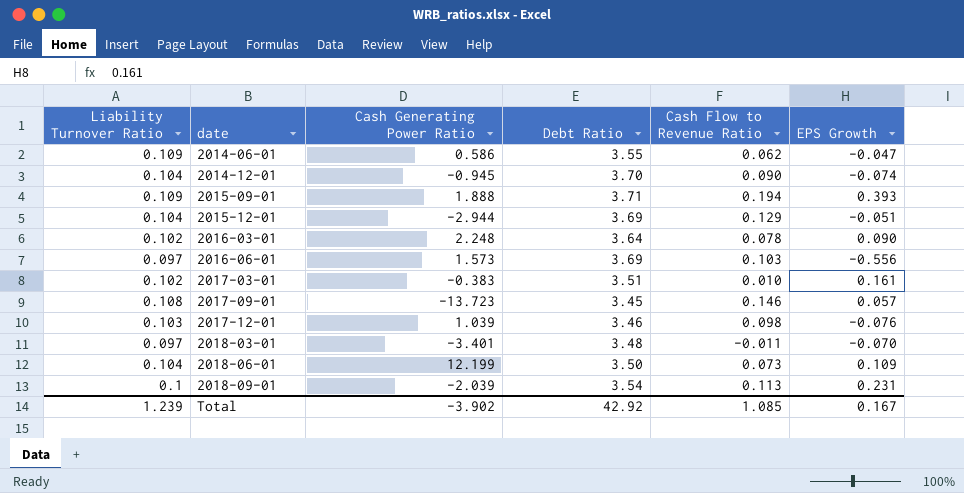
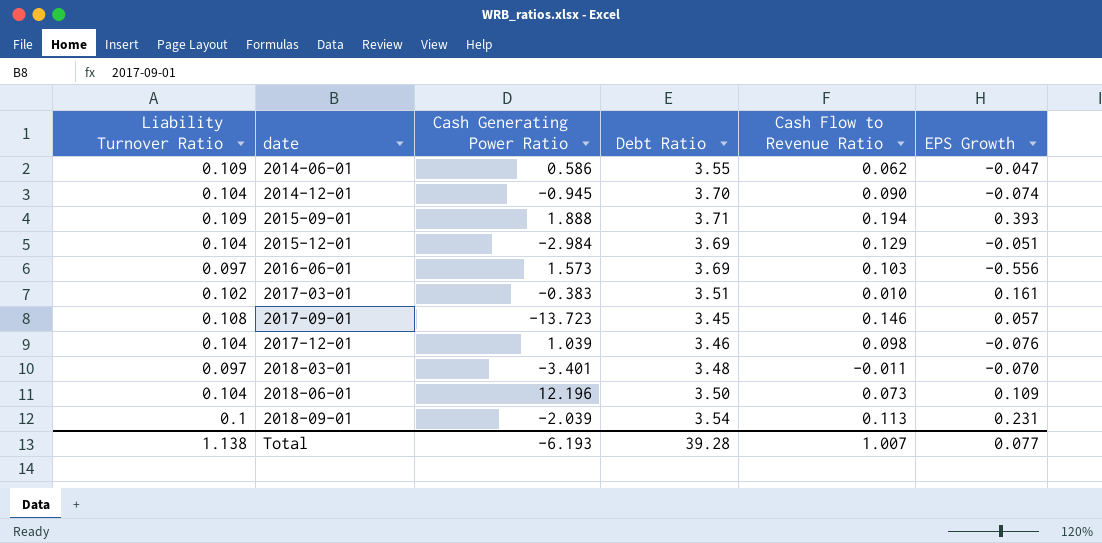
row 2016-03-01: 0.102 | 2.248 | 3.64 | 0.078 | 0.090 -> none
2015-12-01 | Cash Generating Power Ratio: -2.944 -> -2.984
2017-12-01 | Liability Turnover Ratio: 0.103 -> 0.104
2018-06-01 | Cash Generating Power Ratio: 12.199 -> 12.196
Total | Liability Turnover Ratio: 1.239 -> 1.138
Total | Cash Generating Power Ratio: -3.902 -> -6.193
Total | Debt Ratio: 42.92 -> 39.28
Total | Cash Flow to Revenue Ratio: 1.085 -> 1.007
Total | EPS Growth: 0.167 -> 0.077

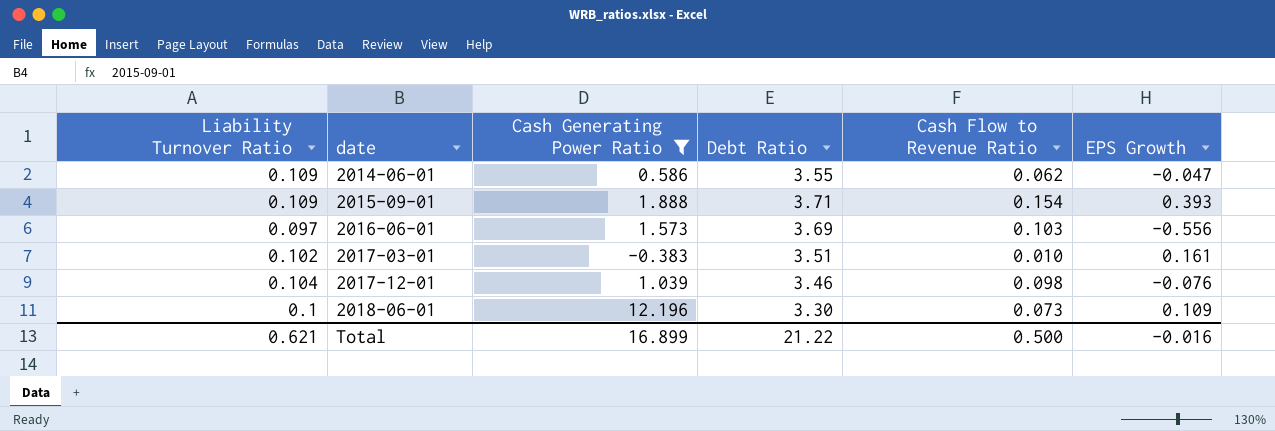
filter: none -> Cash Generating Power Ratio >= -0.383
2015-09-01 | Cash Flow to Revenue Ratio: 0.194 -> 0.154
2018-06-01 | Liability Turnover Ratio: 0.104 -> 0.1
2018-06-01 | Debt Ratio: 3.50 -> 3.30
Total | Liability Turnover Ratio: 1.138 -> 0.621
Total | Cash Generating Power Ratio: -6.193 -> 16.899
Total | Debt Ratio: 39.28 -> 21.22
Total | Cash Flow to Revenue Ratio: 1.007 -> 0.500
Total | EPS Growth: 0.077 -> -0.016

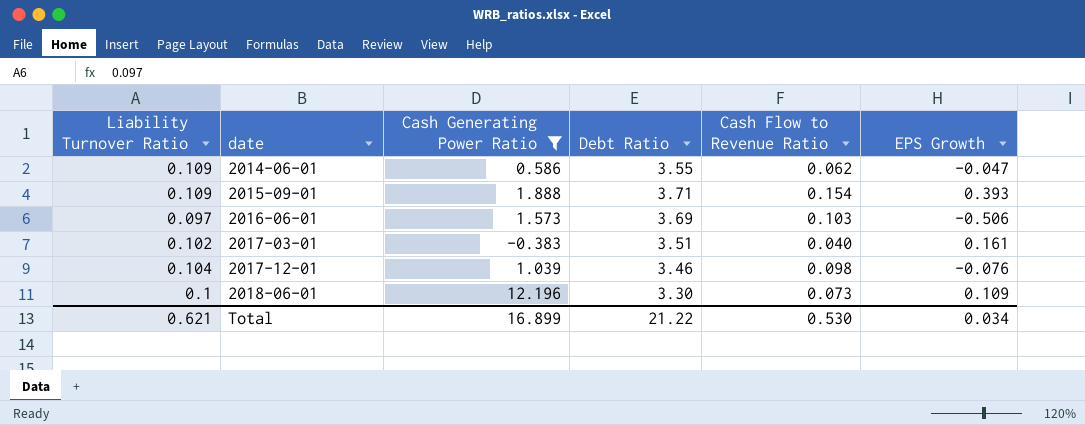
2016-06-01 | EPS Growth: -0.556 -> -0.506
2017-03-01 | Cash Flow to Revenue Ratio: 0.010 -> 0.040
Total | Cash Flow to Revenue Ratio: 0.500 -> 0.530
Total | EPS Growth: -0.016 -> 0.034

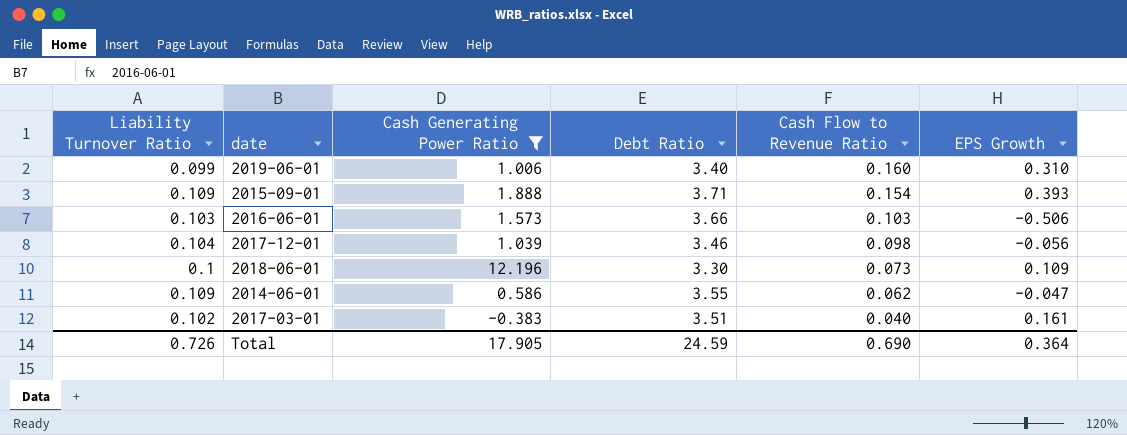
row order: date ascending -> Cash Flow to Revenue Ratio descending
row 2019-06-01: none -> 0.099 | 1.006 | 3.40 | 0.160 | 0.310
2016-06-01 | Liability Turnover Ratio: 0.097 -> 0.103
2016-06-01 | Debt Ratio: 3.69 -> 3.66
2017-12-01 | EPS Growth: -0.076 -> -0.056
Total | Liability Turnover Ratio: 0.621 -> 0.726
Total | Cash Generating Power Ratio: 16.899 -> 17.905
Total | Debt Ratio: 21.22 -> 24.59
Total | Cash Flow to Revenue Ratio: 0.530 -> 0.690
Total | EPS Growth: 0.034 -> 0.364

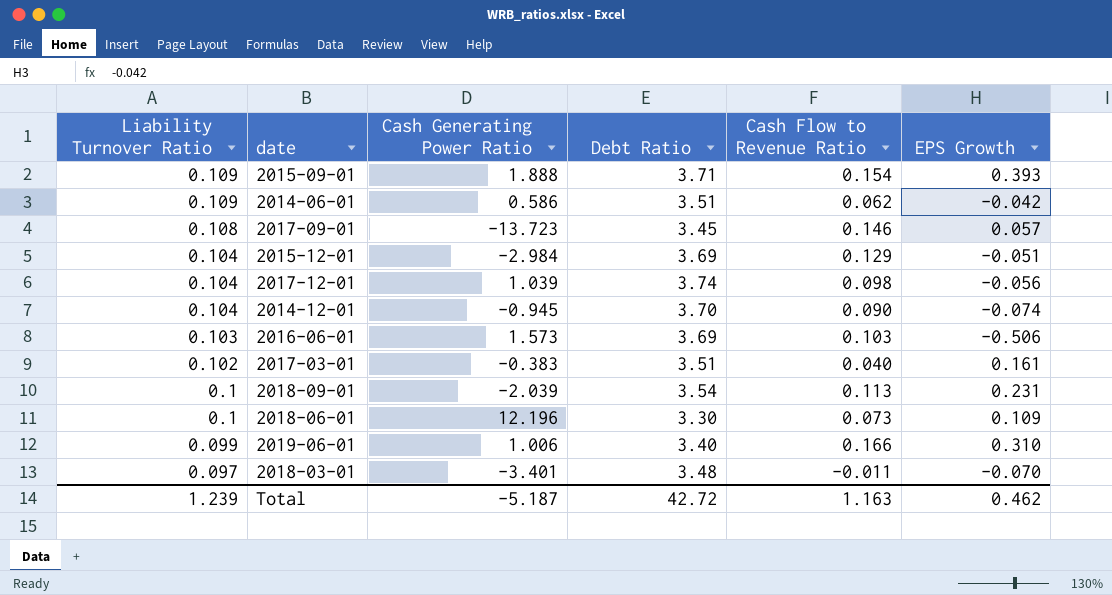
filter: Cash Generating Power Ratio >= -0.383 -> none
row order: Cash Flow to Revenue Ratio descending -> Liability Turnover Ratio descending
2014-06-01 | Debt Ratio: 3.55 -> 3.51
2014-06-01 | EPS Growth: -0.047 -> -0.042
2017-12-01 | Debt Ratio: 3.46 -> 3.74
2016-06-01 | Debt Ratio: 3.66 -> 3.69
2019-06-01 | Cash Flow to Revenue Ratio: 0.160 -> 0.166
Total | Liability Turnover Ratio: 0.726 -> 1.239
Total | Cash Generating Power Ratio: 17.905 -> -5.187
Total | Debt Ratio: 24.59 -> 42.72
Total | Cash Flow to Revenue Ratio: 0.690 -> 1.163
Total | EPS Growth: 0.364 -> 0.462

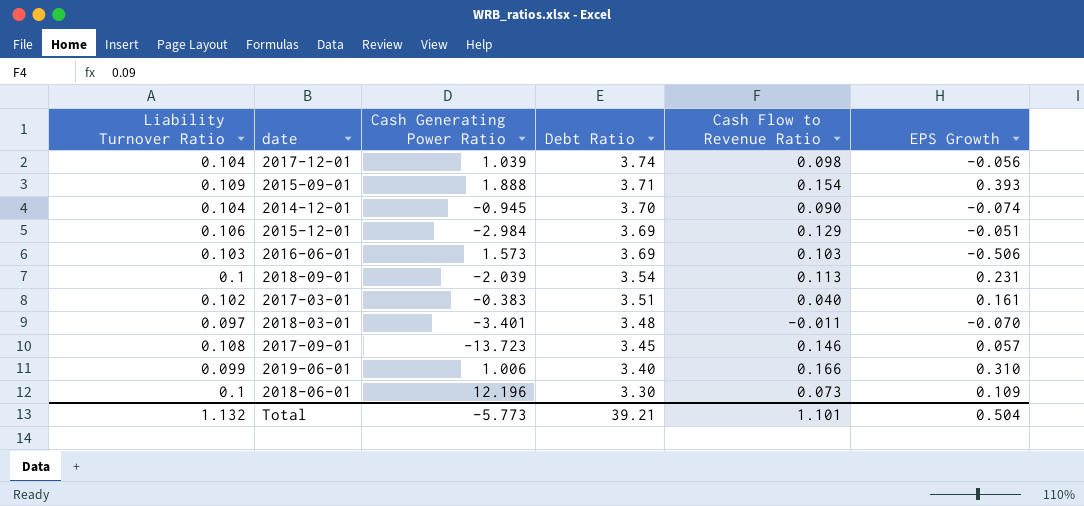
row order: Liability Turnover Ratio descending -> Debt Ratio descending
row 2014-06-01: 0.109 | 0.586 | 3.51 | 0.062 | -0.042 -> none
2015-12-01 | Liability Turnover Ratio: 0.104 -> 0.106
Total | Liability Turnover Ratio: 1.239 -> 1.132
Total | Cash Generating Power Ratio: -5.187 -> -5.773
Total | Debt Ratio: 42.72 -> 39.21
Total | Cash Flow to Revenue Ratio: 1.163 -> 1.101
Total | EPS Growth: 0.462 -> 0.504

